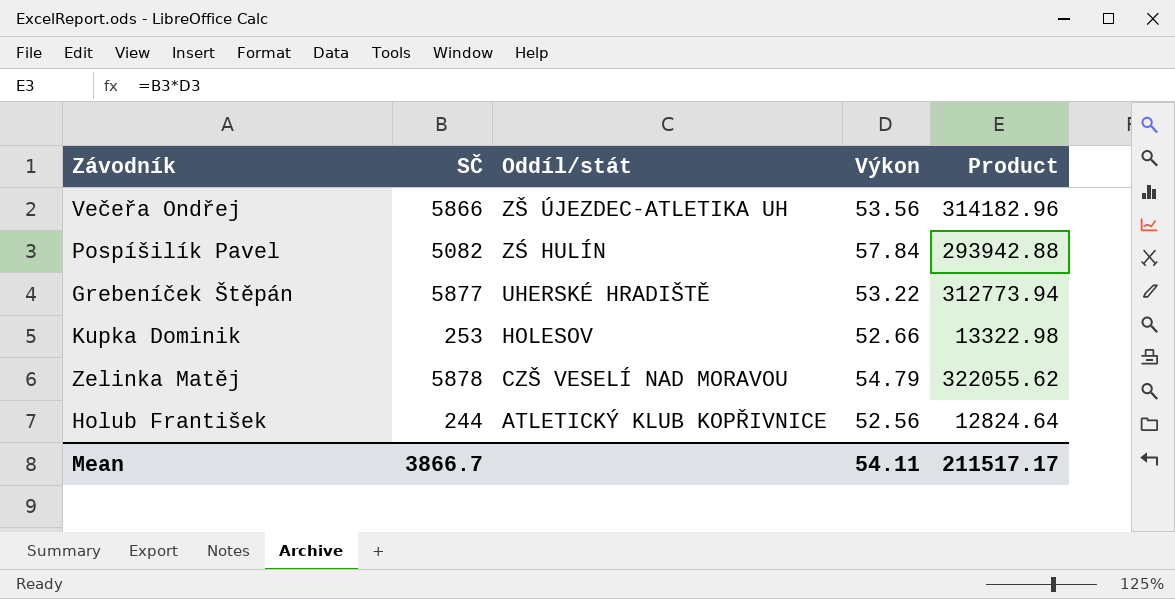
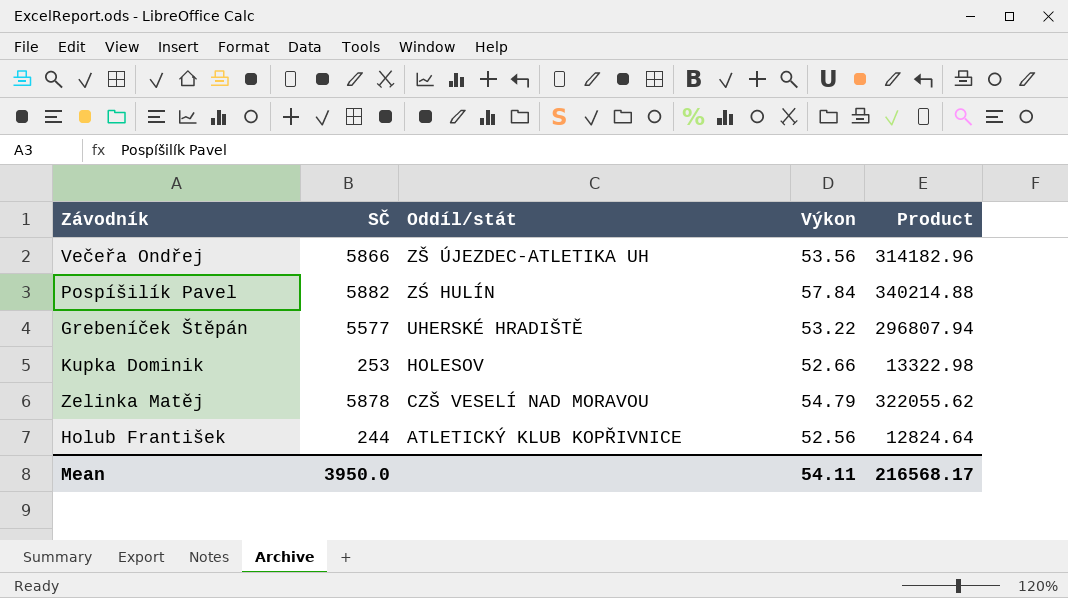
Pospíšilík Pavel | SČ: 5082 -> 5882
Pospíšilík Pavel | Product: 293942.88 -> 340214.88
Grebeníček Štěpán | SČ: 5877 -> 5577
Grebeníček Štěpán | Product: 312773.94 -> 296807.94
Mean | SČ: 3866.7 -> 3950.0
Mean | Product: 211517.17 -> 216568.17

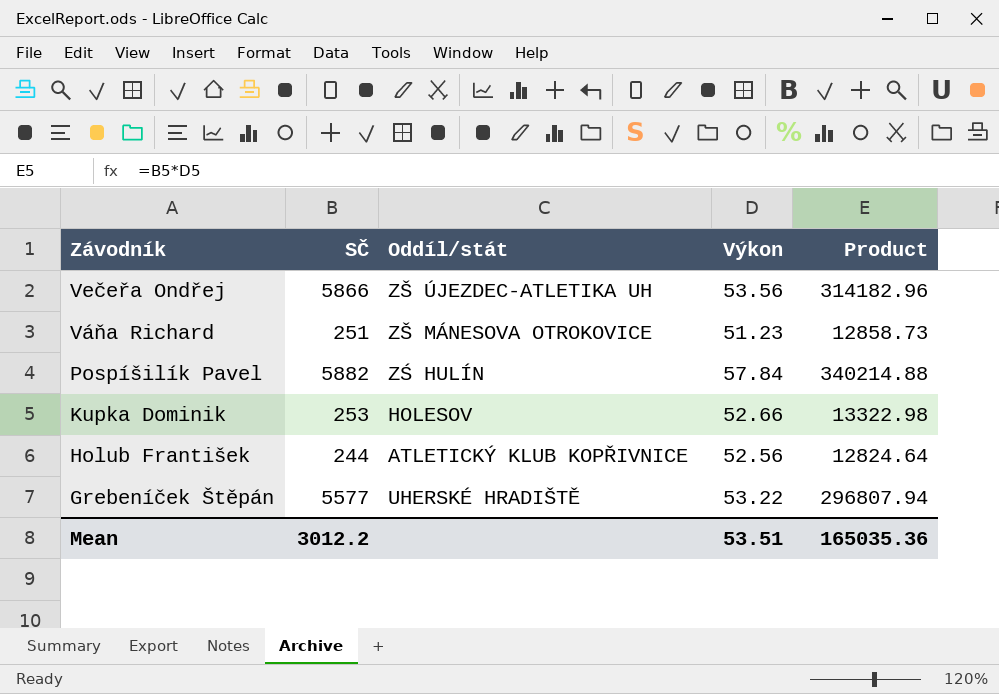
row order: Oddíl/stát descending -> Závodník descending
row Zelinka Matěj: 5878 | CZŠ VESELÍ NAD MORAVOU | 54.79 | 322055.62 -> none
row Váňa Richard: none -> 251 | ZŠ MÁNESOVA OTROKOVICE | 51.23 | 12858.73
Mean | SČ: 3950.0 -> 3012.2
Mean | Výkon: 54.11 -> 53.51
Mean | Product: 216568.17 -> 165035.36

